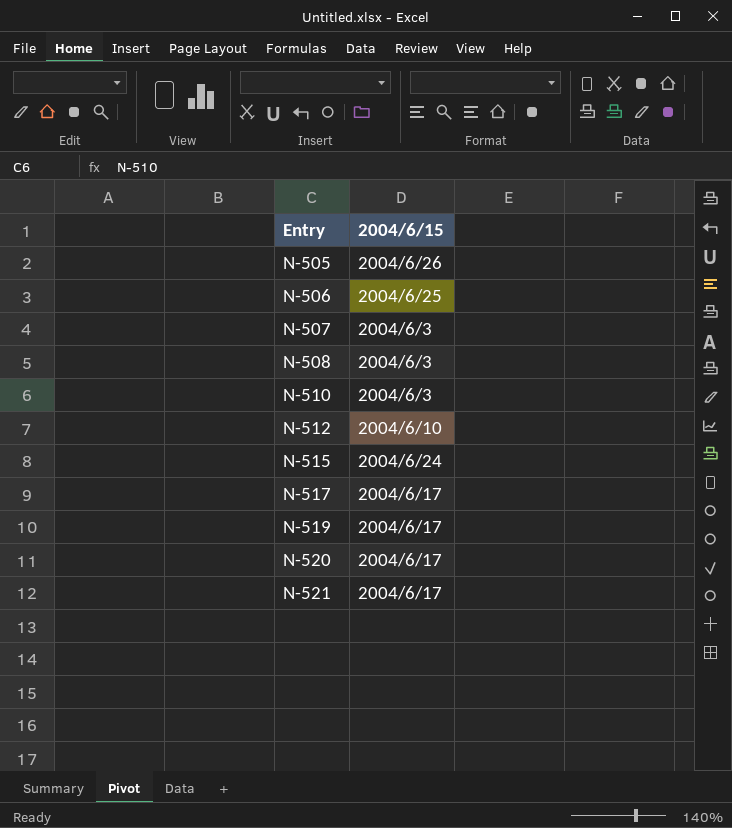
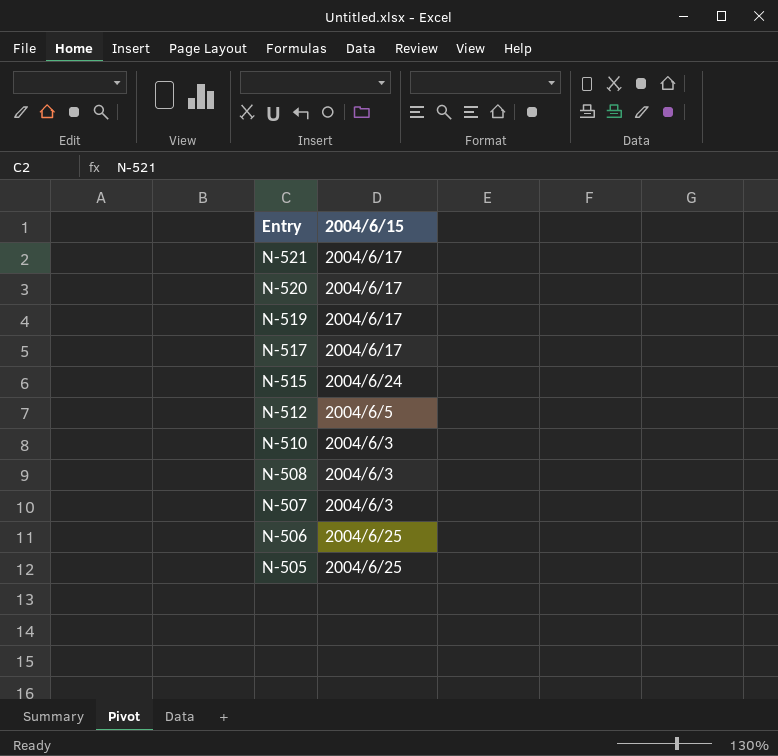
row order: Entry ascending -> Entry descending
N-512 | 2004/6/15: 2004/6/10 -> 2004/6/5
N-505 | 2004/6/15: 2004/6/26 -> 2004/6/25

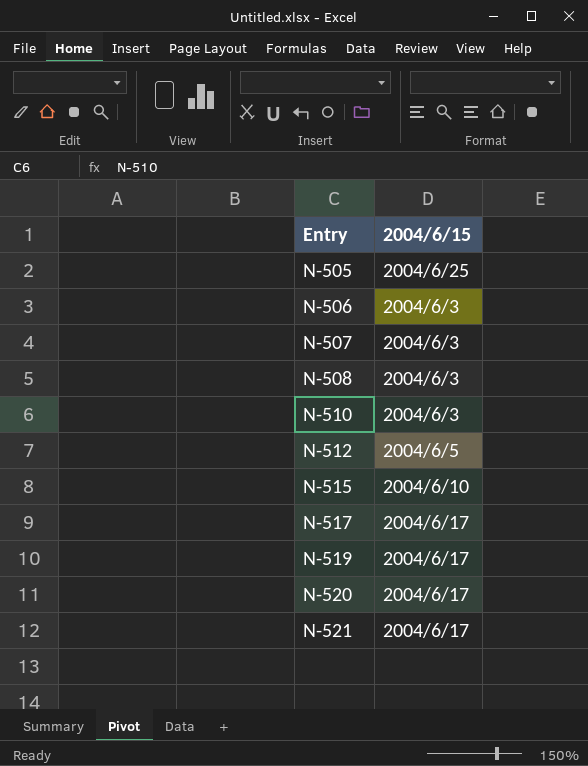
row order: Entry descending -> Entry ascending
N-506 | 2004/6/15: 2004/6/25 -> 2004/6/3
N-515 | 2004/6/15: 2004/6/24 -> 2004/6/10

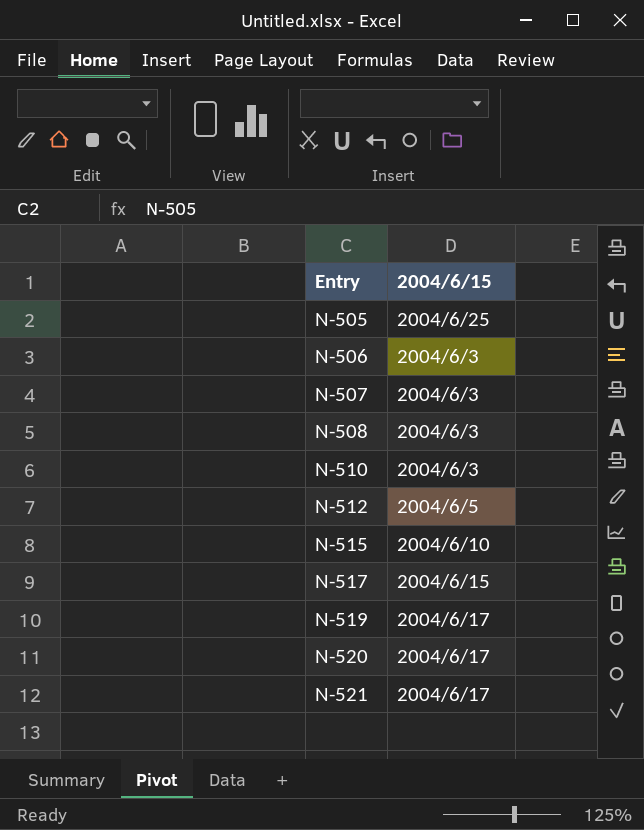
N-517 | 2004/6/15: 2004/6/17 -> 2004/6/15

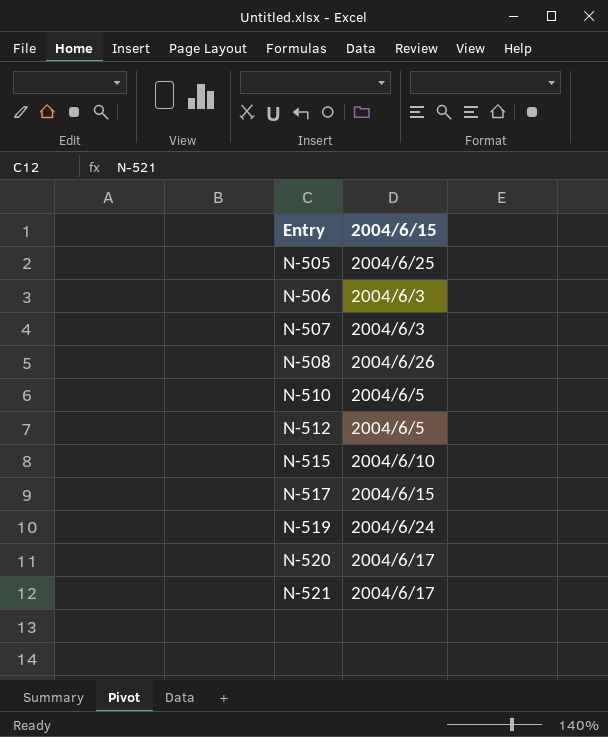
N-508 | 2004/6/15: 2004/6/3 -> 2004/6/26
N-510 | 2004/6/15: 2004/6/3 -> 2004/6/5
N-519 | 2004/6/15: 2004/6/17 -> 2004/6/24

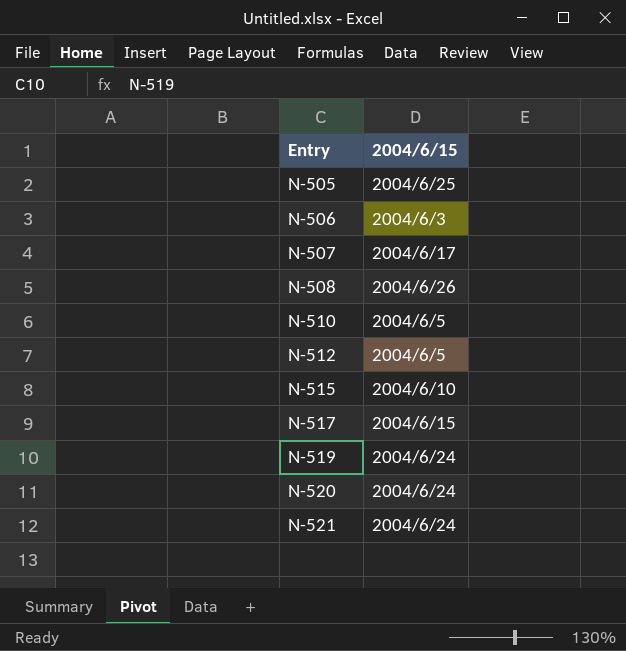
N-507 | 2004/6/15: 2004/6/3 -> 2004/6/17
N-520 | 2004/6/15: 2004/6/17 -> 2004/6/24
N-521 | 2004/6/15: 2004/6/17 -> 2004/6/24

